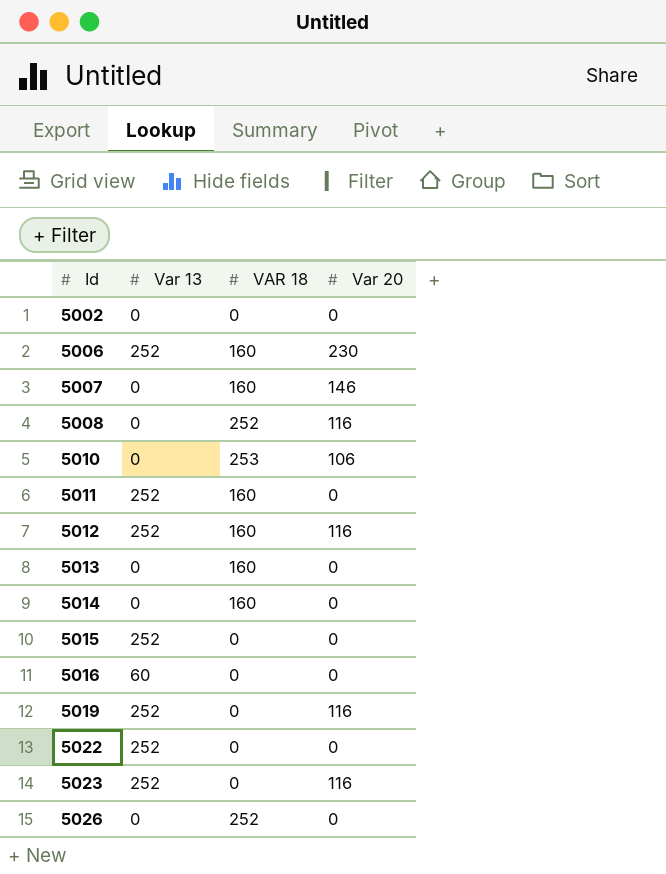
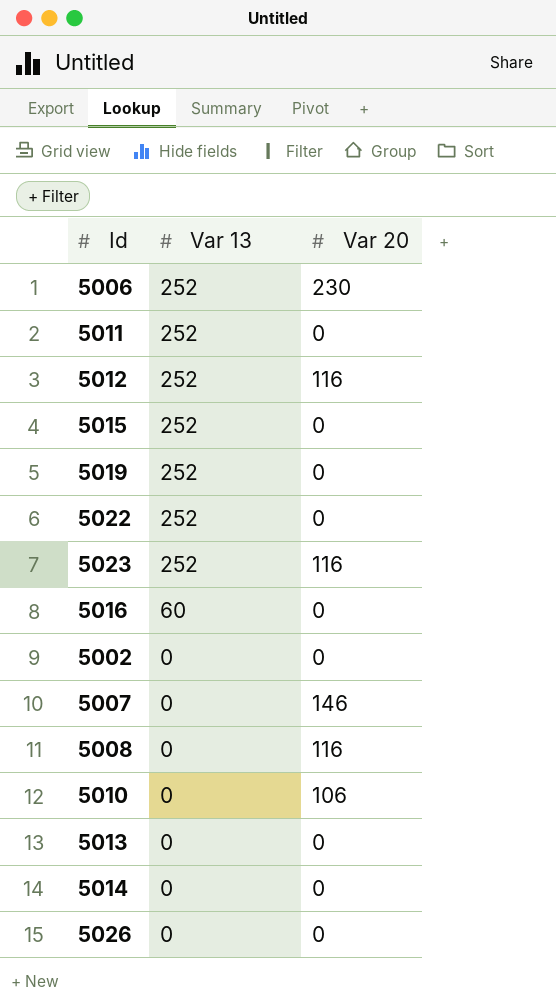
row order: Id ascending -> Var 13 descending
column VAR 18 | position: 3 -> none
5019 | Var 20: 116 -> 0

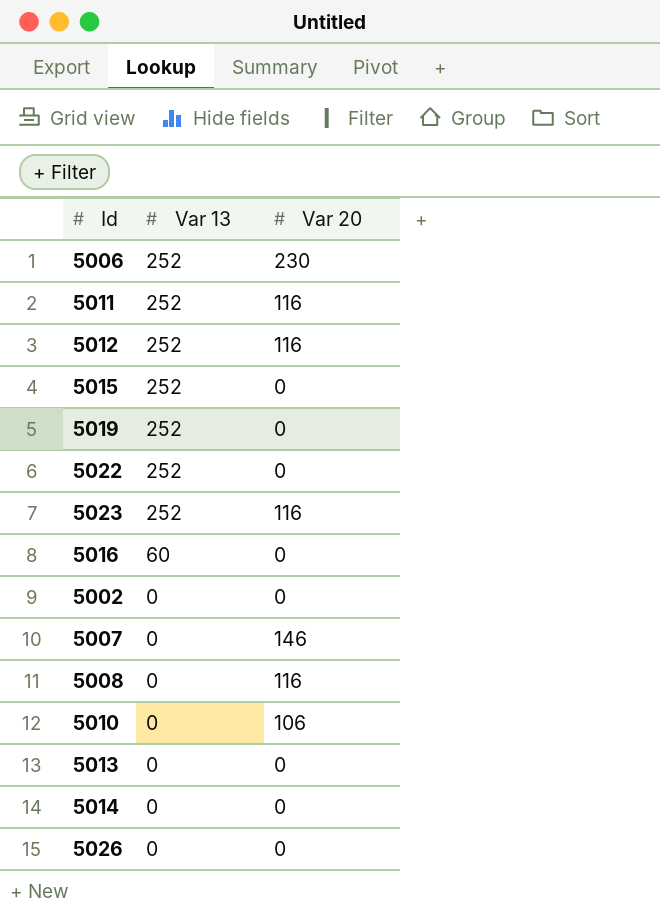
5011 | Var 20: 0 -> 116

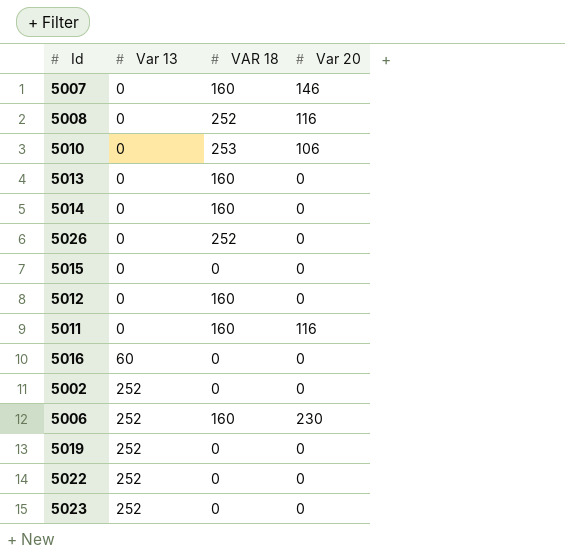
row order: Var 13 descending -> Var 13 ascending
column VAR 18 | position: none -> 3
5015 | Var 13: 252 -> 0
5012 | Var 13: 252 -> 0
5012 | Var 20: 116 -> 0
5011 | Var 13: 252 -> 0
5002 | Var 13: 0 -> 252
5023 | Var 20: 116 -> 0

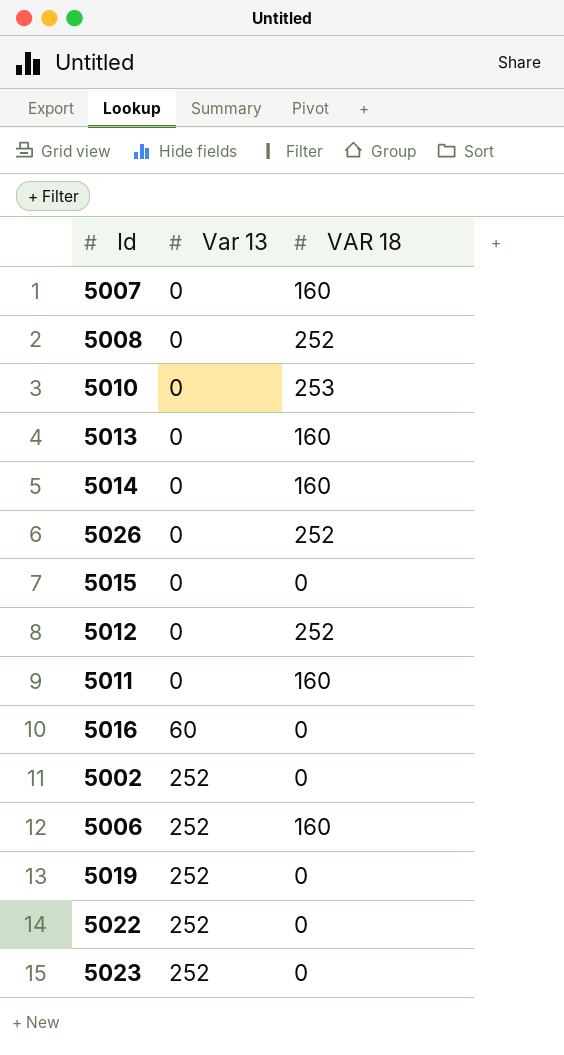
column Var 20 | position: 4 -> none
5012 | VAR 18: 160 -> 252

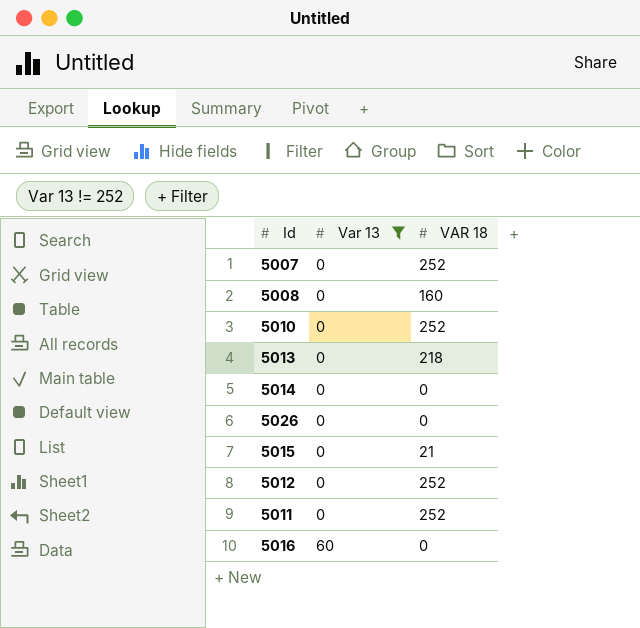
filter: none -> Var 13 != 252
5007 | VAR 18: 160 -> 252
5008 | VAR 18: 252 -> 160
5010 | VAR 18: 253 -> 252
5013 | VAR 18: 160 -> 218
5014 | VAR 18: 160 -> 0
5026 | VAR 18: 252 -> 0
5015 | VAR 18: 0 -> 21
5011 | VAR 18: 160 -> 252

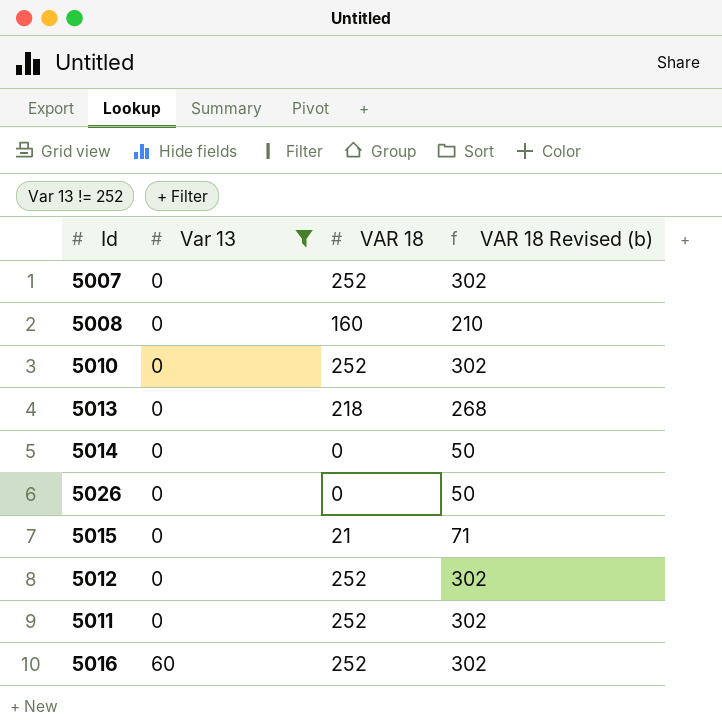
column VAR 18 Revised (b) | formula: none -> [VAR 18] + 50
5016 | VAR 18: 0 -> 252

